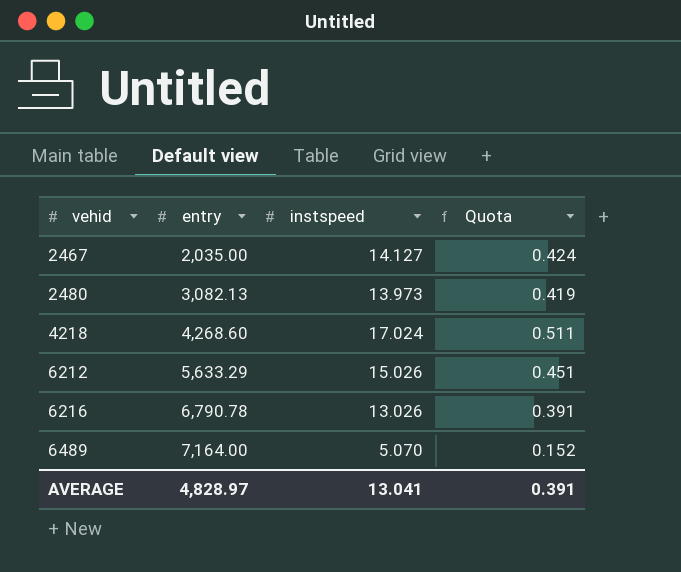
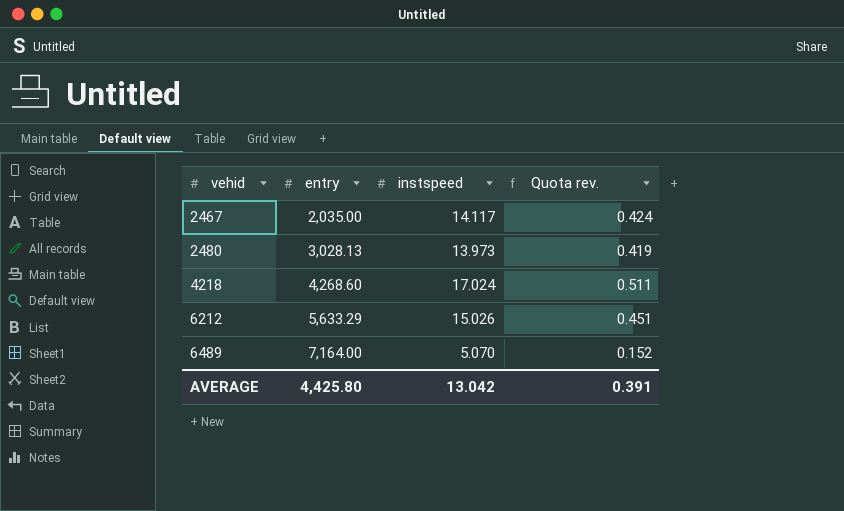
column name: Quota -> Quota rev.
row 6216: 6,790.78 | 13.026 | 0.391 -> none
2467 | instspeed: 14.127 -> 14.117
2480 | entry: 3,082.13 -> 3,028.13
AVERAGE | entry: 4,828.97 -> 4,425.80
AVERAGE | instspeed: 13.041 -> 13.042

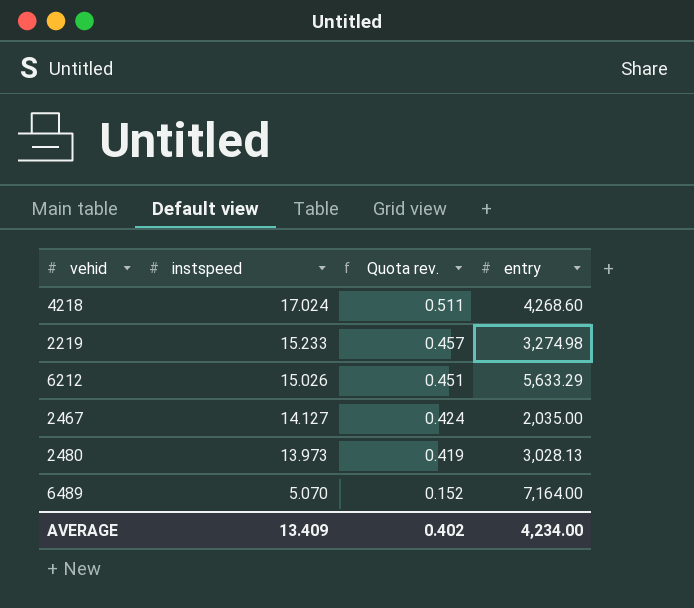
row order: vehid ascending -> instspeed descending
column entry | position: 2 -> 4
row 2219: none -> 15.233 | 0.457 | 3,274.98
2467 | instspeed: 14.117 -> 14.127
AVERAGE | instspeed: 13.042 -> 13.409
AVERAGE | Quota rev.: 0.391 -> 0.402
AVERAGE | entry: 4,425.80 -> 4,234.00

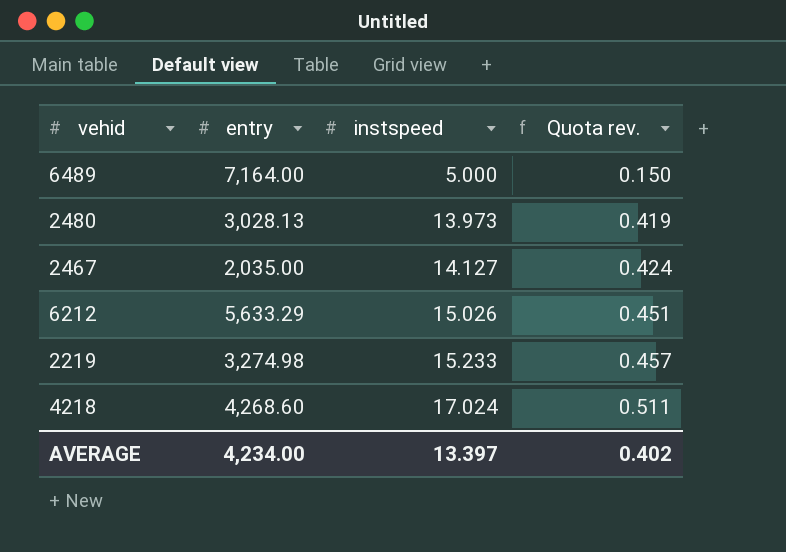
row order: instspeed descending -> instspeed ascending
column entry | position: 4 -> 2
6489 | instspeed: 5.070 -> 5.000
6489 | Quota rev.: 0.152 -> 0.150
AVERAGE | instspeed: 13.409 -> 13.397

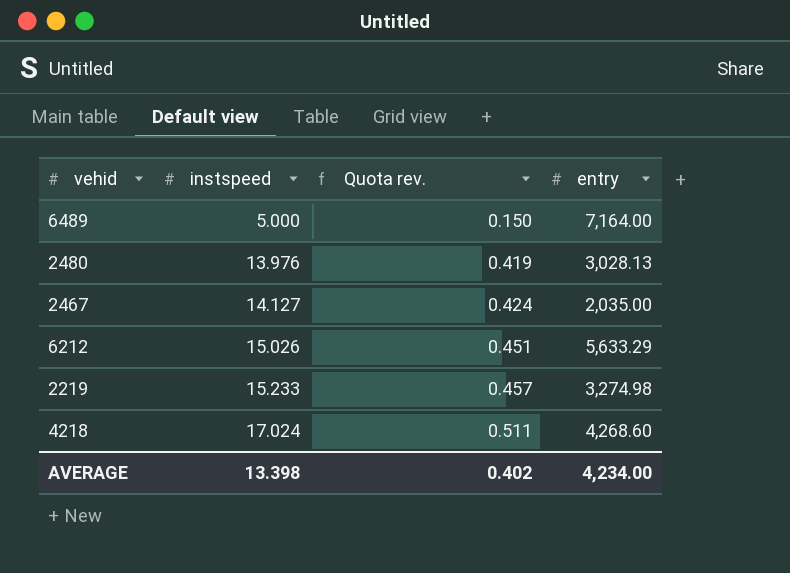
column entry | position: 2 -> 4
2480 | instspeed: 13.973 -> 13.976
AVERAGE | instspeed: 13.397 -> 13.398

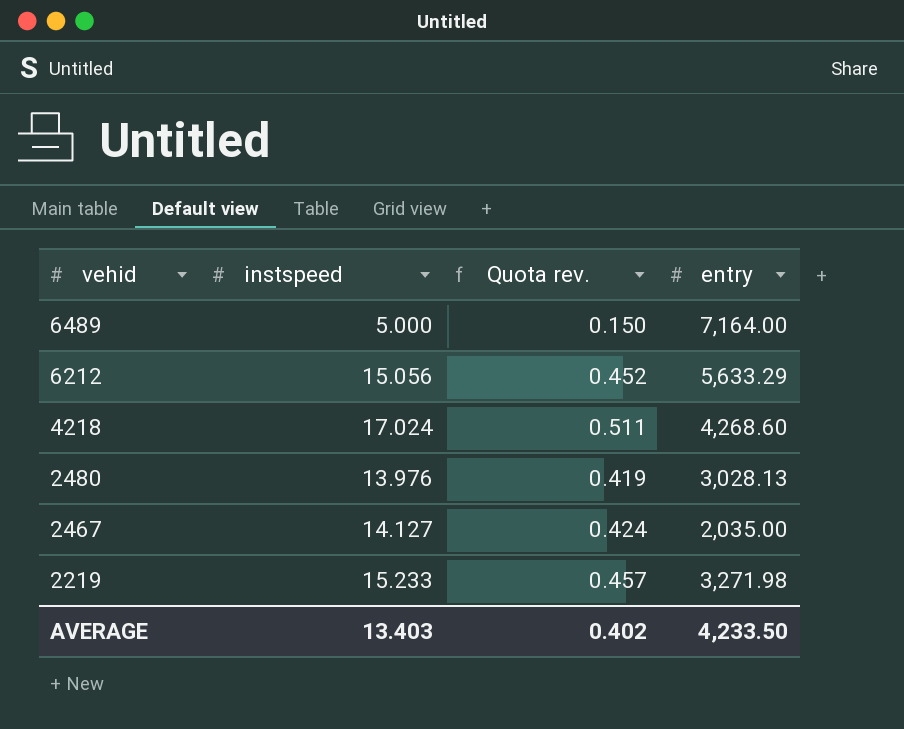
row order: instspeed ascending -> vehid descending
6212 | instspeed: 15.026 -> 15.056
6212 | Quota rev.: 0.451 -> 0.452
2219 | entry: 3,274.98 -> 3,271.98
AVERAGE | instspeed: 13.398 -> 13.403
AVERAGE | entry: 4,234.00 -> 4,233.50

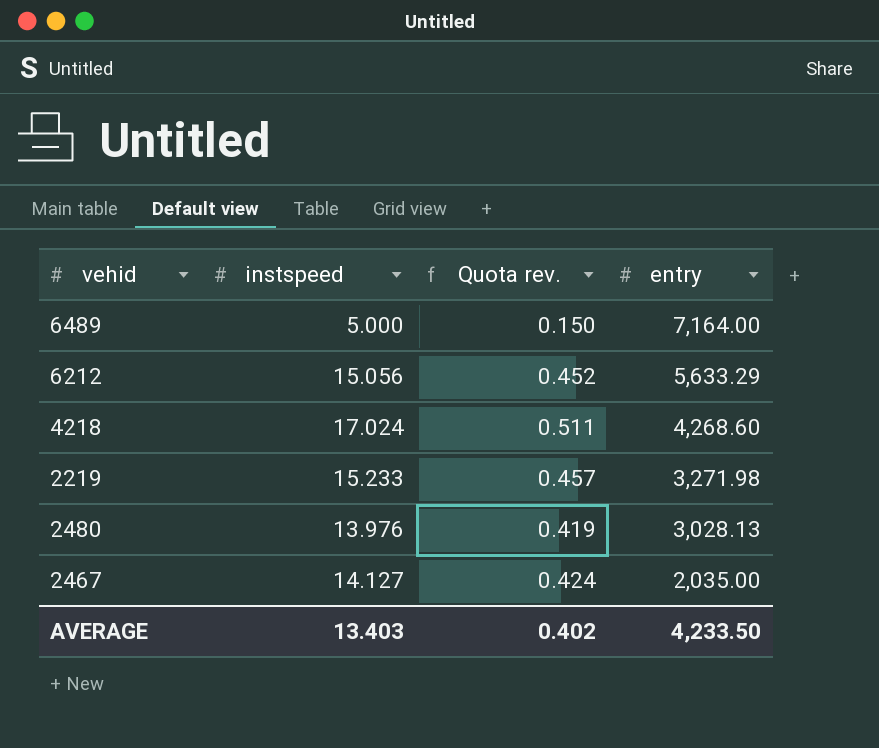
row order: vehid descending -> entry descending

